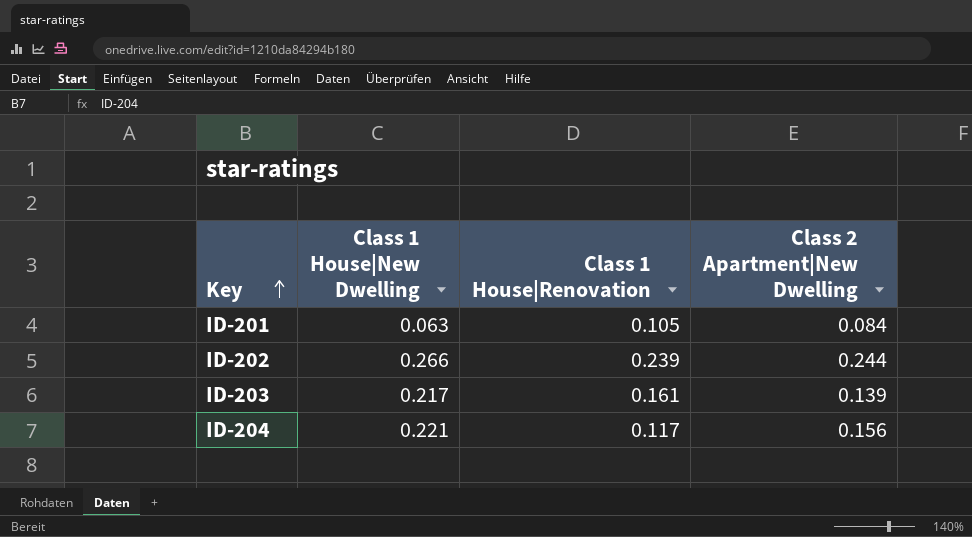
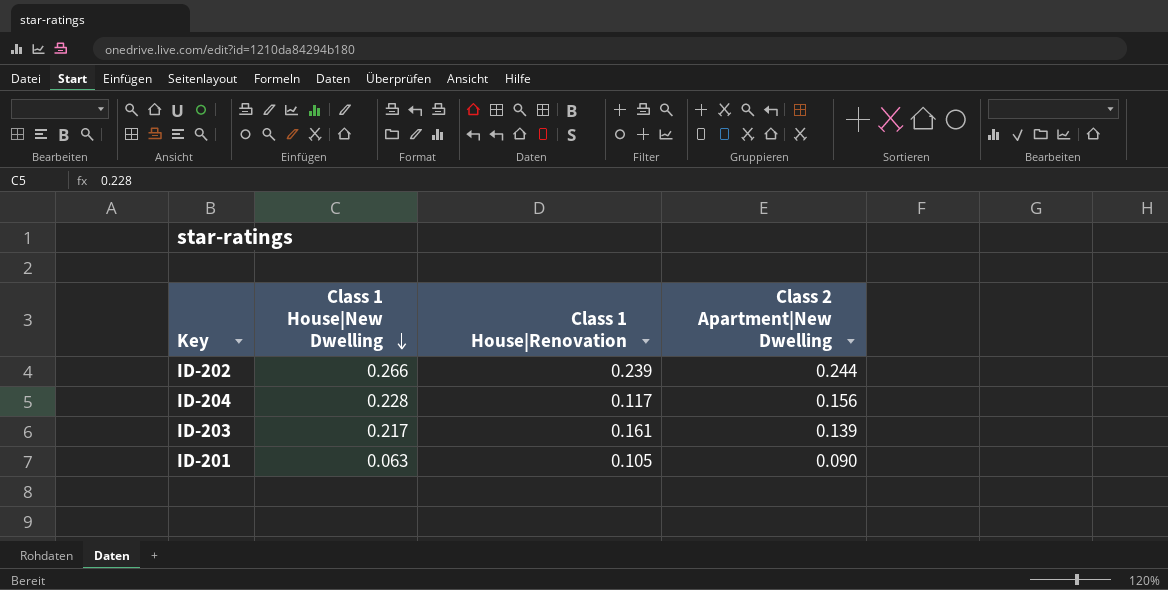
row order: Key ascending -> Class 1 House|New Dwelling descending
ID-204 | Class 1 House|New Dwelling: 0.221 -> 0.228
ID-201 | Class 2 Apartment|New Dwelling: 0.084 -> 0.090

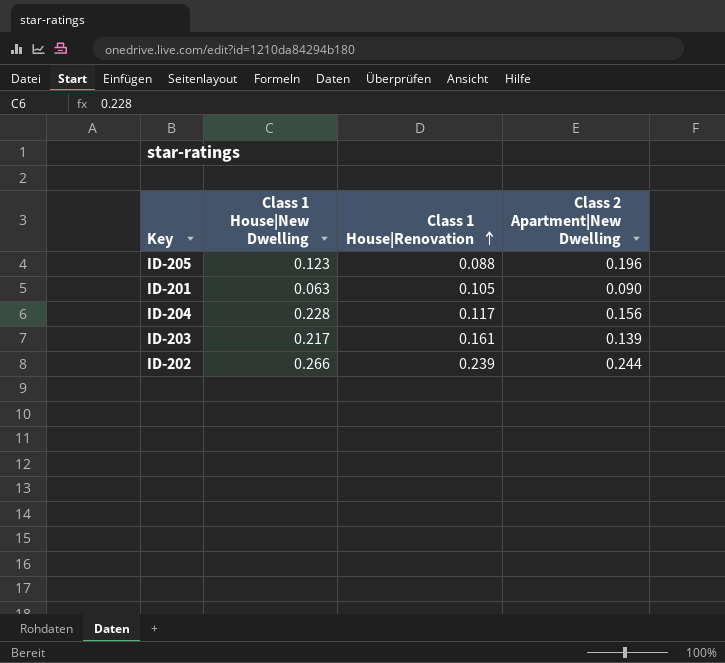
row order: Class 1 House|New Dwelling descending -> Class 1 House|Renovation ascending
row ID-205: none -> 0.123 | 0.088 | 0.196

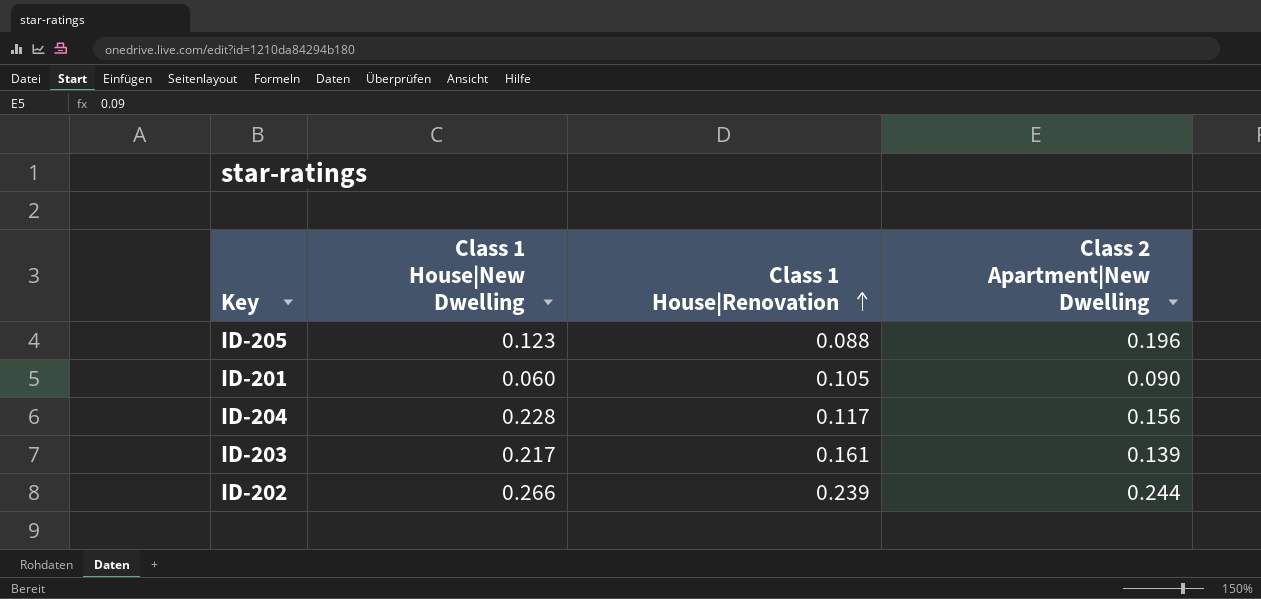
ID-201 | Class 1 House|New Dwelling: 0.063 -> 0.060

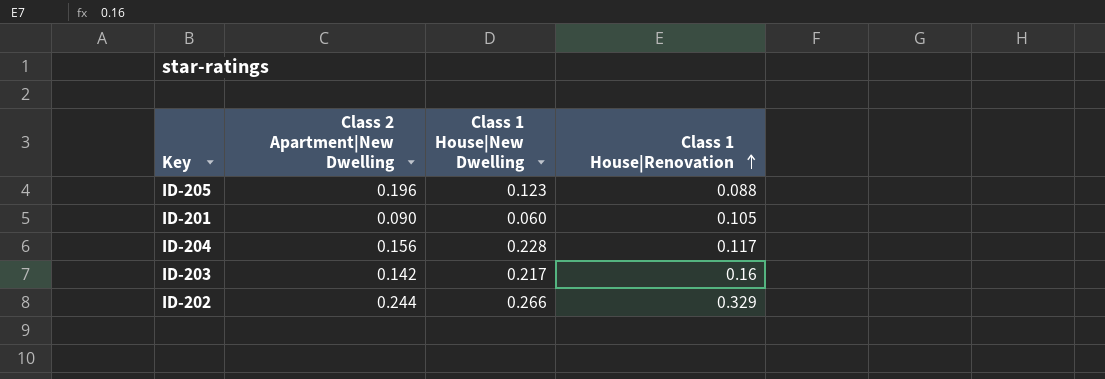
column Class 2 Apartment|New Dwelling | position: 4 -> 2
ID-203 | Class 2 Apartment|New Dwelling: 0.139 -> 0.142
ID-203 | Class 1 House|Renovation: 0.161 -> 0.16
ID-202 | Class 1 House|Renovation: 0.239 -> 0.329

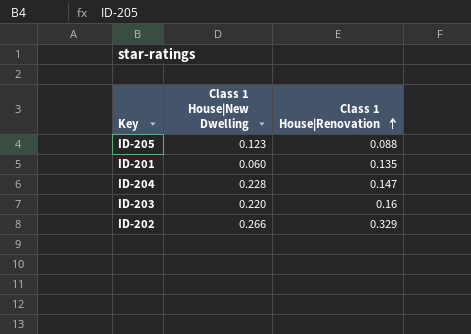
column Class 2 Apartment|New Dwelling | position: 2 -> none
ID-201 | Class 1 House|Renovation: 0.105 -> 0.135
ID-204 | Class 1 House|Renovation: 0.117 -> 0.147
ID-203 | Class 1 House|New Dwelling: 0.217 -> 0.220

